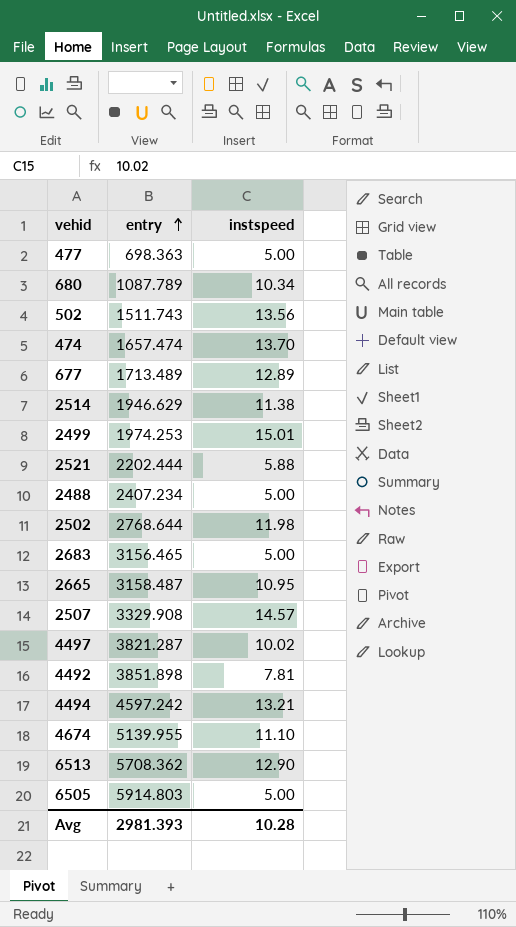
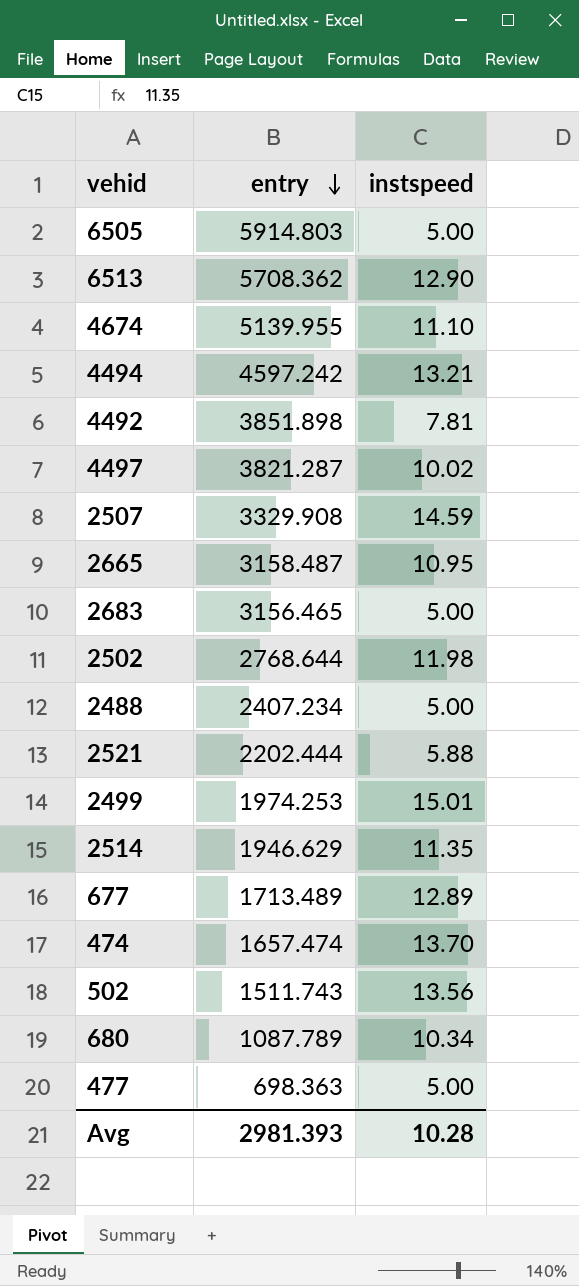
row order: entry ascending -> entry descending
2507 | instspeed: 14.57 -> 14.59
2514 | instspeed: 11.38 -> 11.35

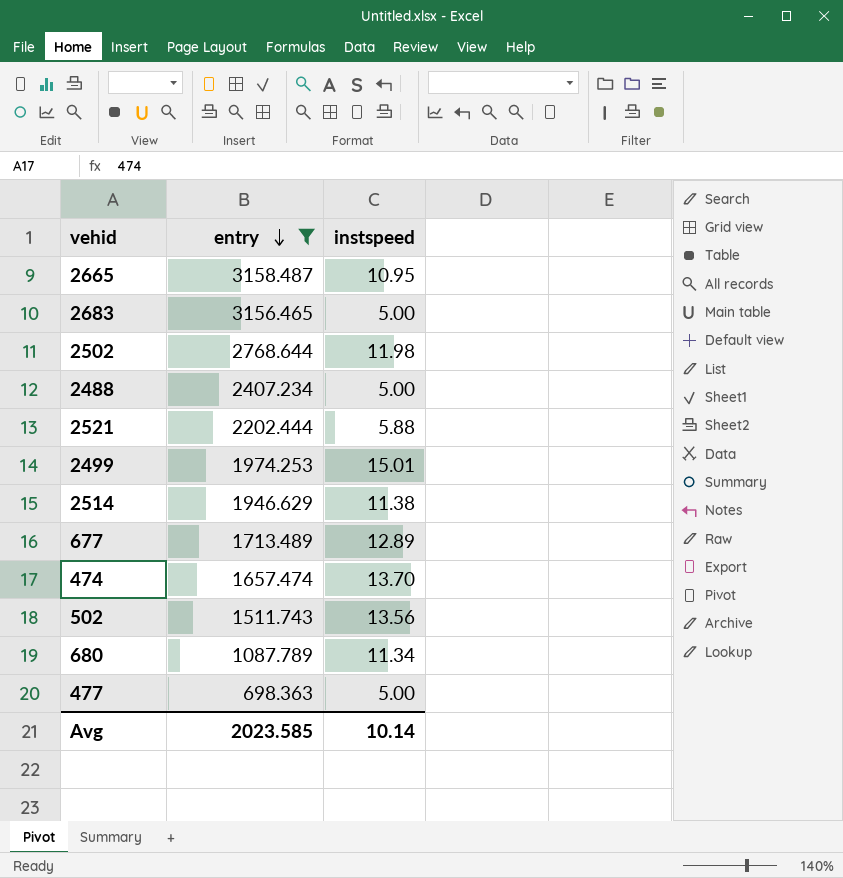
filter: none -> entry <= 3158.487
2514 | instspeed: 11.35 -> 11.38
680 | instspeed: 10.34 -> 11.34
Avg | entry: 2981.393 -> 2023.585
Avg | instspeed: 10.28 -> 10.14

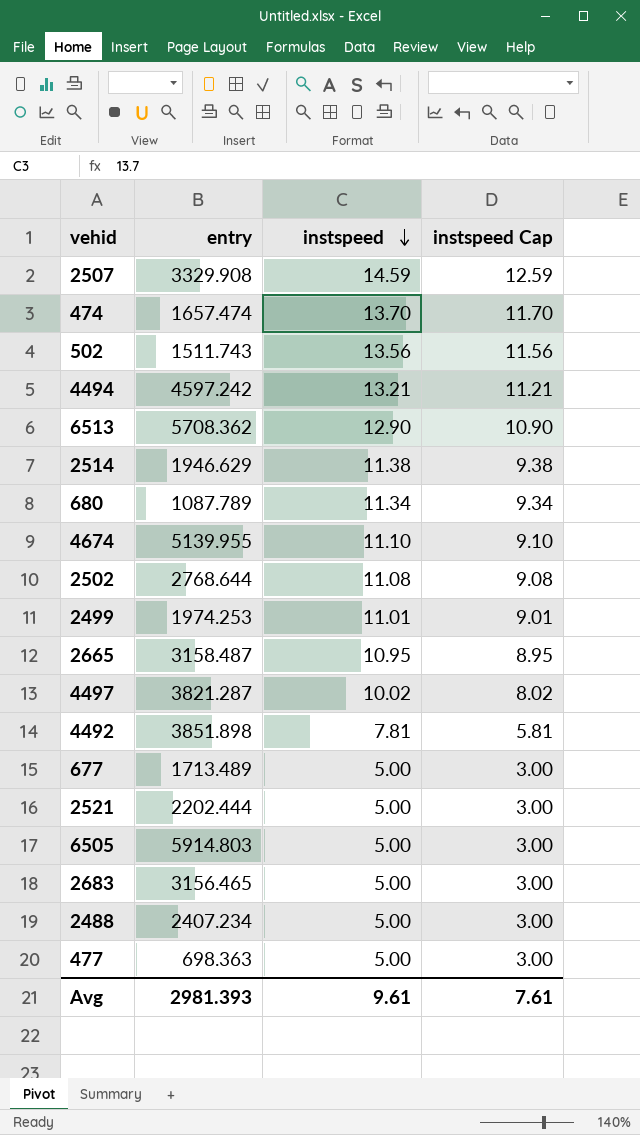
filter: entry <= 3158.487 -> none
row order: entry descending -> instspeed descending
column instspeed Cap | formula: none -> [instspeed] - 2
2502 | instspeed: 11.98 -> 11.08
2499 | instspeed: 15.01 -> 11.01
677 | instspeed: 12.89 -> 5.00
2521 | instspeed: 5.88 -> 5.00
Avg | entry: 2023.585 -> 2981.393
Avg | instspeed: 10.14 -> 9.61

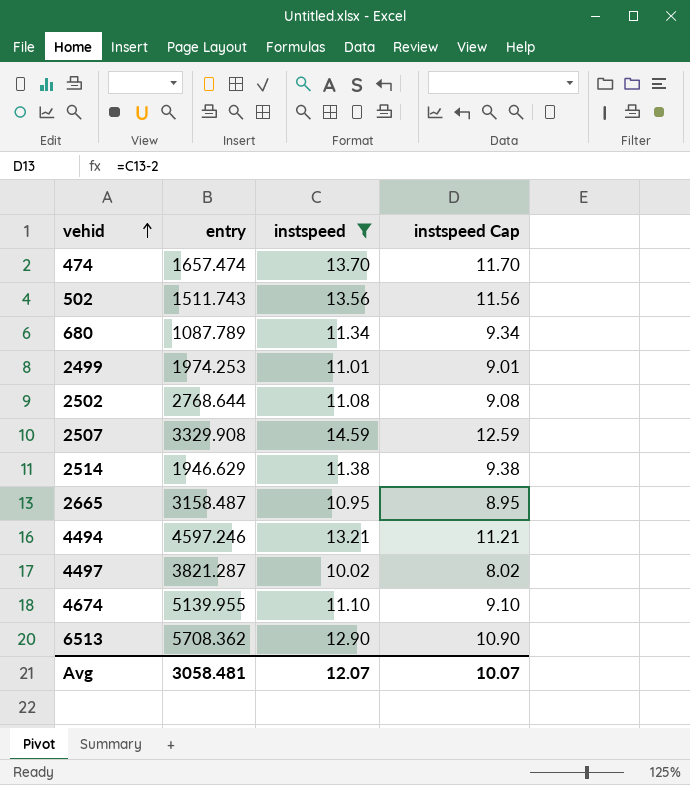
filter: none -> instspeed >= 10.02
row order: instspeed descending -> vehid ascending
4494 | entry: 4597.242 -> 4597.246
Avg | entry: 2981.393 -> 3058.481
Avg | instspeed: 9.61 -> 12.07
Avg | instspeed Cap: 7.61 -> 10.07

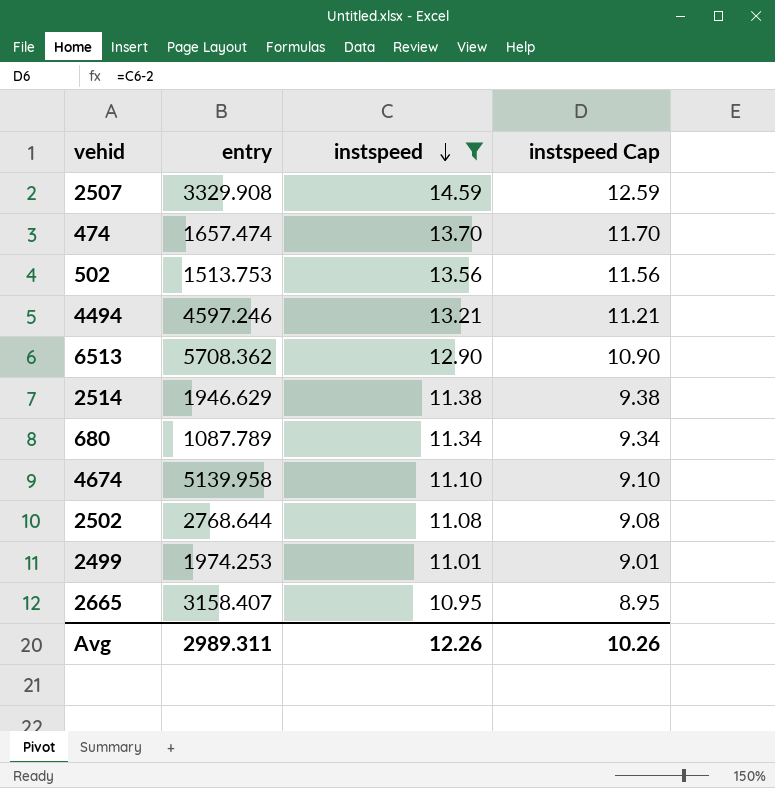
row order: vehid ascending -> instspeed descending
row 4497: 3821.287 | 10.02 | 8.02 -> none
502 | entry: 1511.743 -> 1513.753
4674 | entry: 5139.955 -> 5139.958
2665 | entry: 3158.487 -> 3158.407
Avg | entry: 3058.481 -> 2989.311
Avg | instspeed: 12.07 -> 12.26
Avg | instspeed Cap: 10.07 -> 10.26

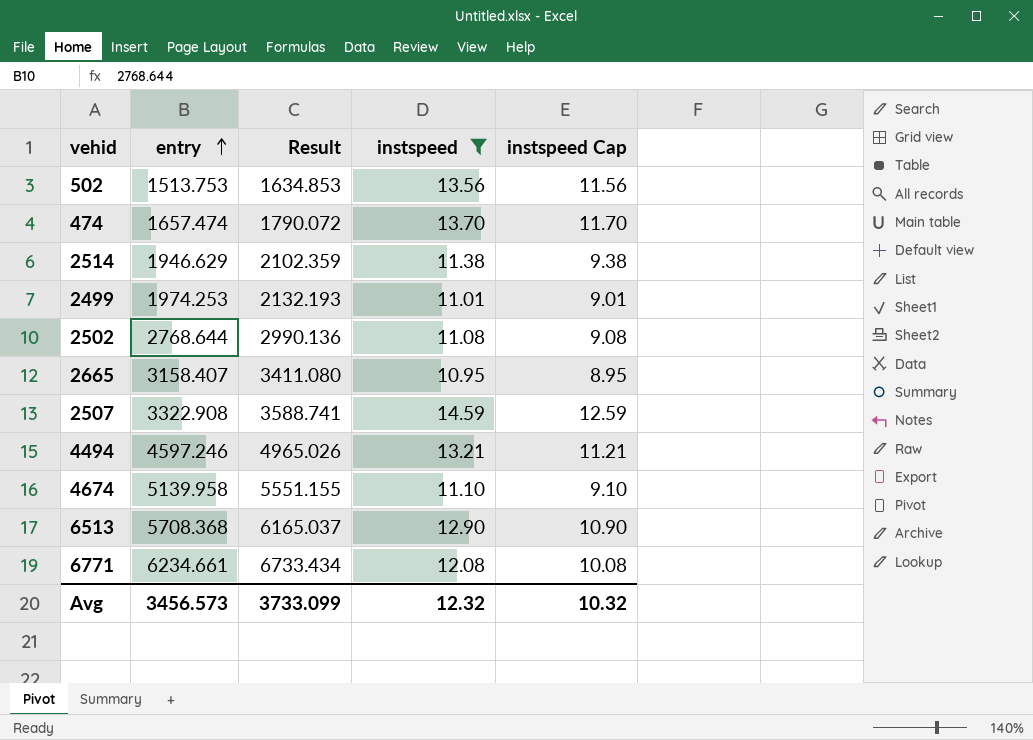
row order: instspeed descending -> entry ascending
column Result | formula: none -> [entry] * 1.08
row 680: 1087.789 | 11.34 | 9.34 -> none
2507 | entry: 3329.908 -> 3322.908
6513 | entry: 5708.362 -> 5708.368
row 6771: none -> 6234.661 | 6733.434 | 12.08 | 10.08
Avg | entry: 2989.311 -> 3456.573
Avg | instspeed: 12.26 -> 12.32
Avg | instspeed Cap: 10.26 -> 10.32

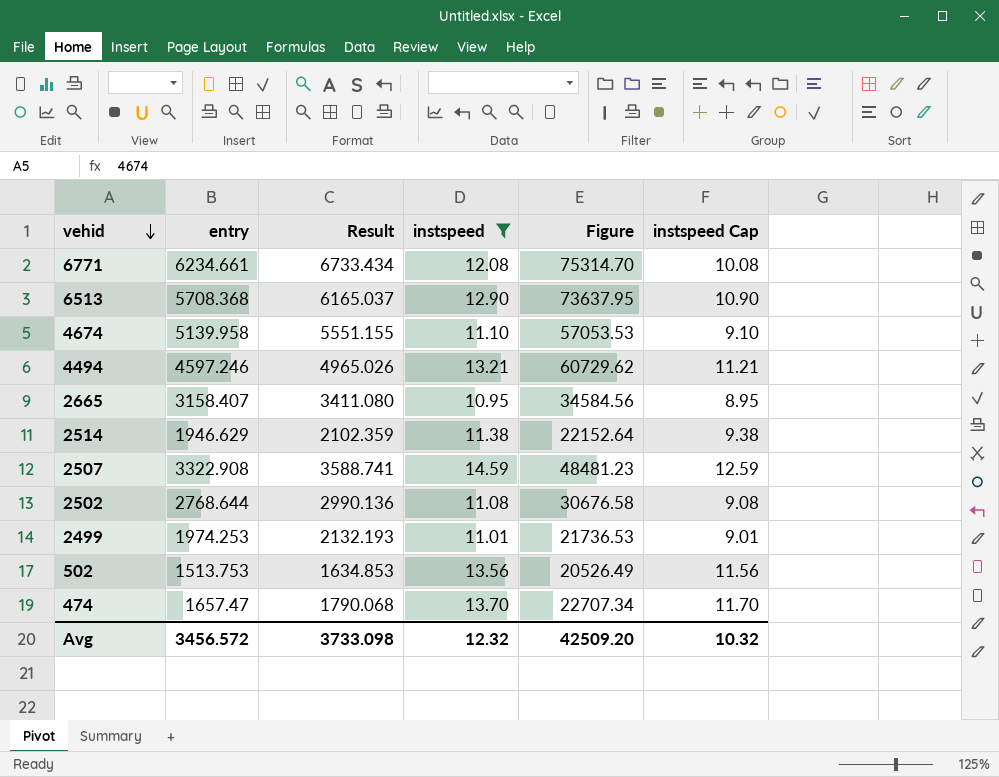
row order: entry ascending -> vehid descending
column Figure | formula: none -> [entry] * [instspeed]
474 | entry: 1657.474 -> 1657.47
474 | Result: 1790.072 -> 1790.068
Avg | entry: 3456.573 -> 3456.572
Avg | Result: 3733.099 -> 3733.098

